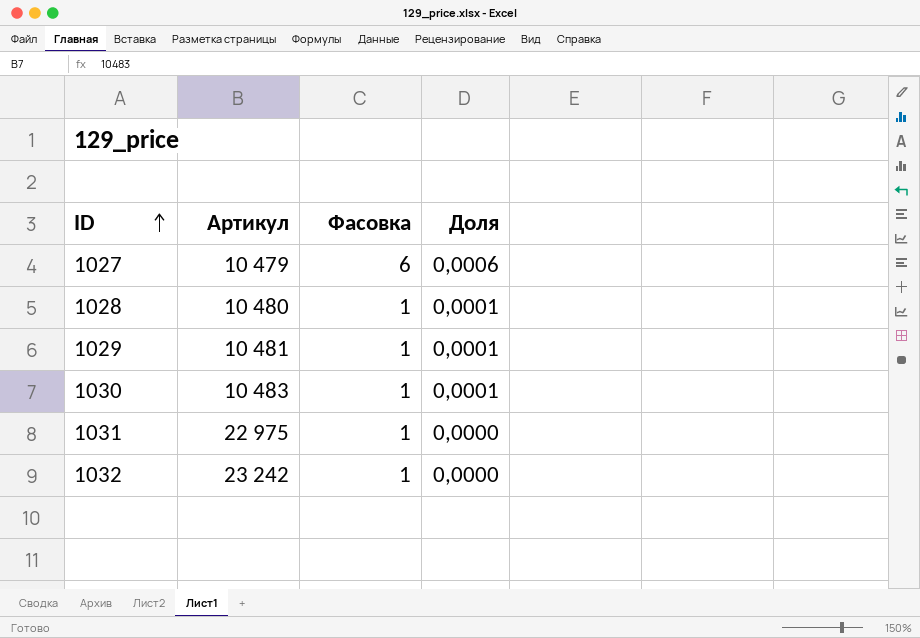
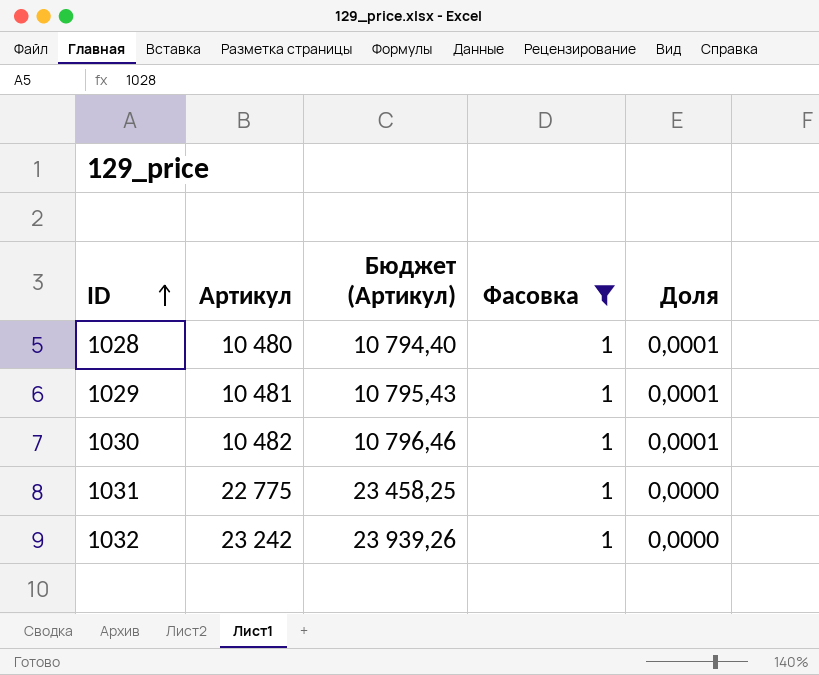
filter: none -> Фасовка = 1
column Бюджет (Артикул) | formula: none -> [Артикул] * 1,03
1030 | Артикул: 10 483 -> 10 482
1031 | Артикул: 22 975 -> 22 775

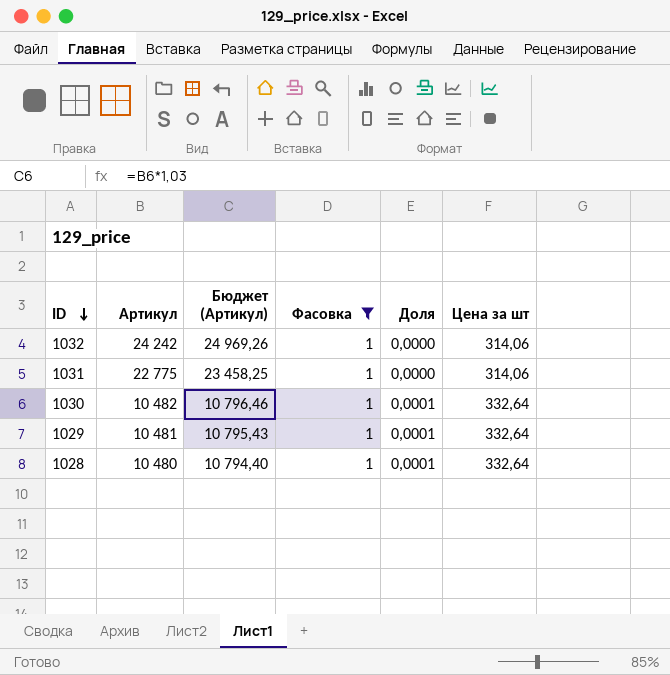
row order: ID ascending -> ID descending
column Цена за шт | position: none -> 6
1032 | Артикул: 23 242 -> 24 242
1032 | Бюджет (Артикул): 23 939,26 -> 24 969,26

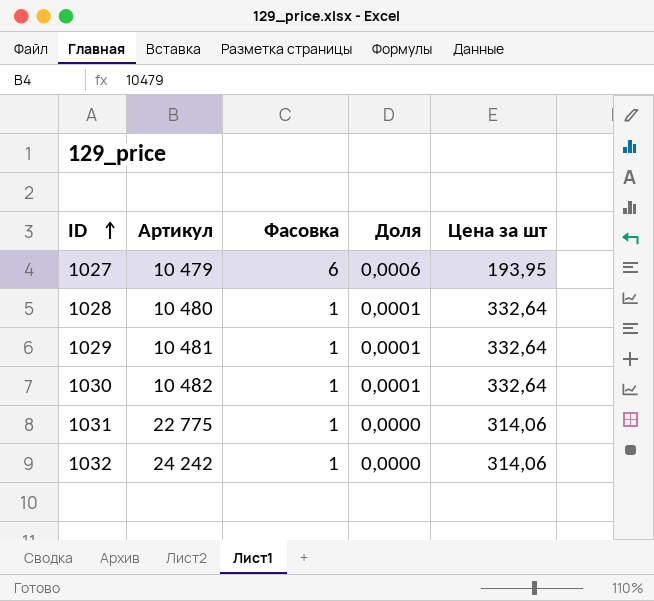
filter: Фасовка = 1 -> none
row order: ID descending -> ID ascending
column Бюджет (Артикул) | formula: [Артикул] * 1,03 -> none

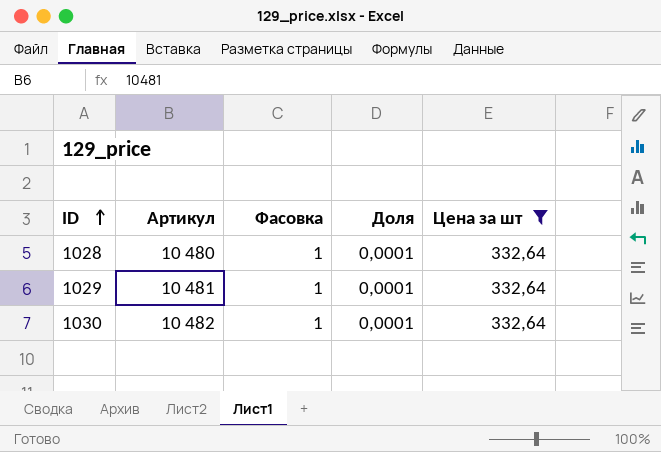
filter: none -> Цена за шт = 332,64

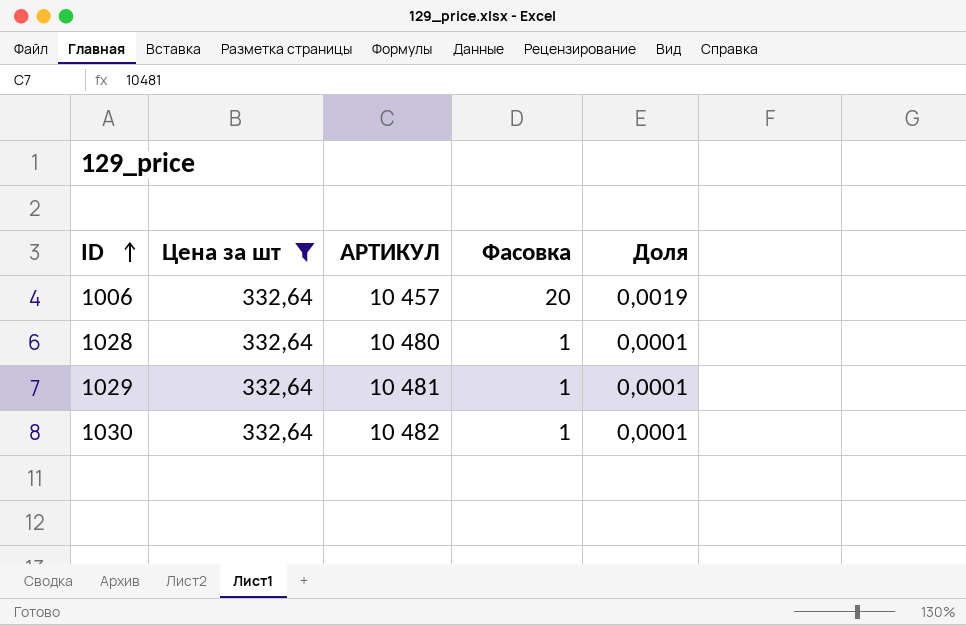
column Цена за шт | position: 5 -> 2
column name: Артикул -> АРТИКУЛ
row 1006: none -> 332,64 | 10 457 | 20 | 0,0019

